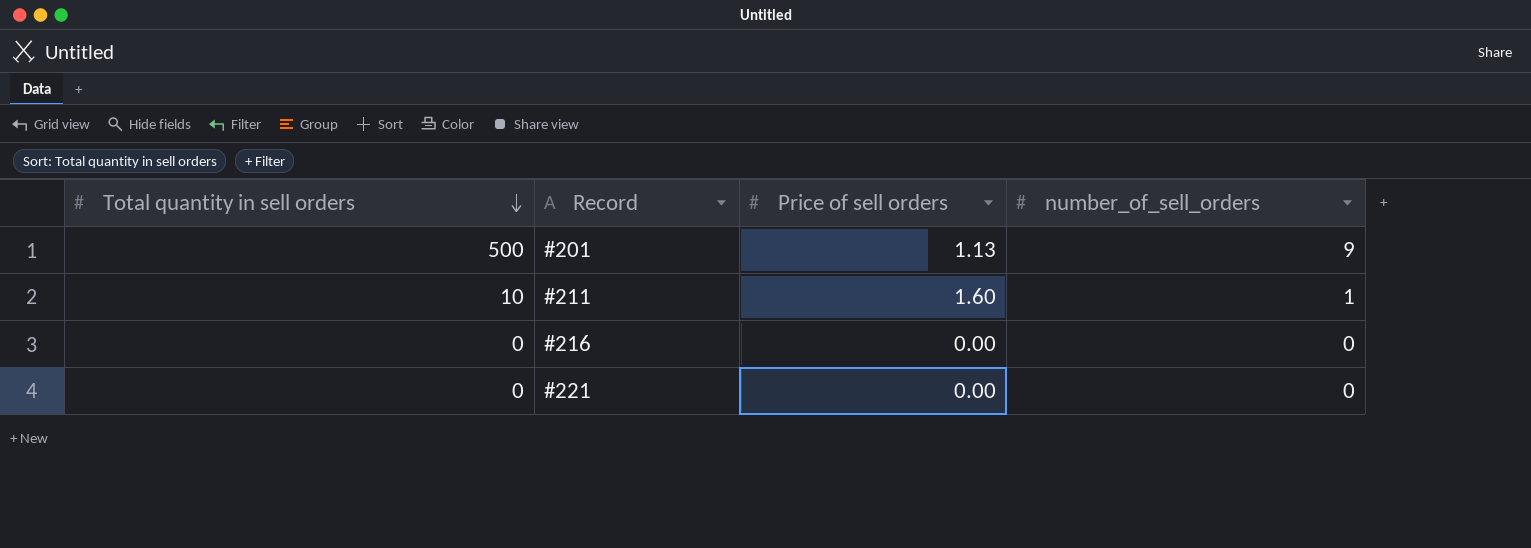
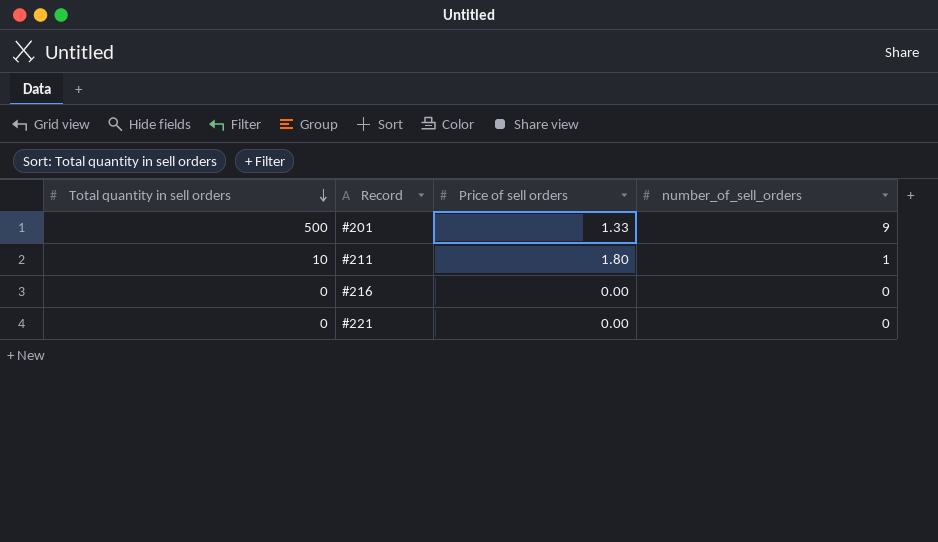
#201 | Price of sell orders: 1.13 -> 1.33
#211 | Price of sell orders: 1.60 -> 1.80

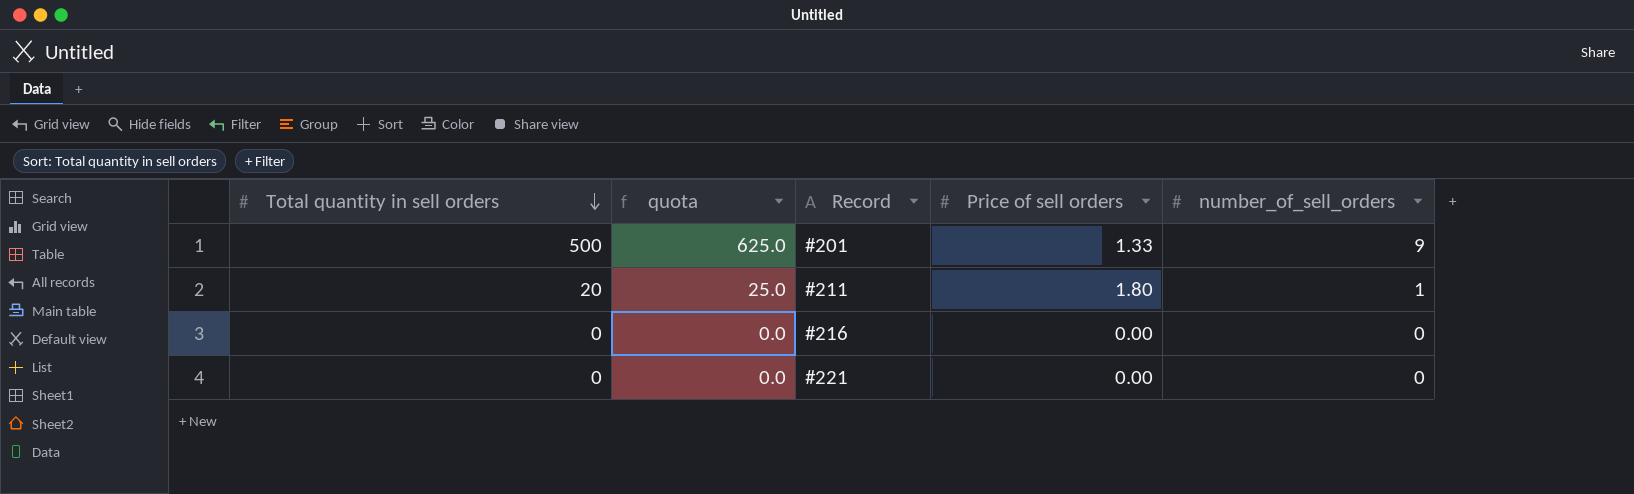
column quota | formula: none -> [Total quantity in sell orders] * 1.25
#211 | Total quantity in sell orders: 10 -> 20

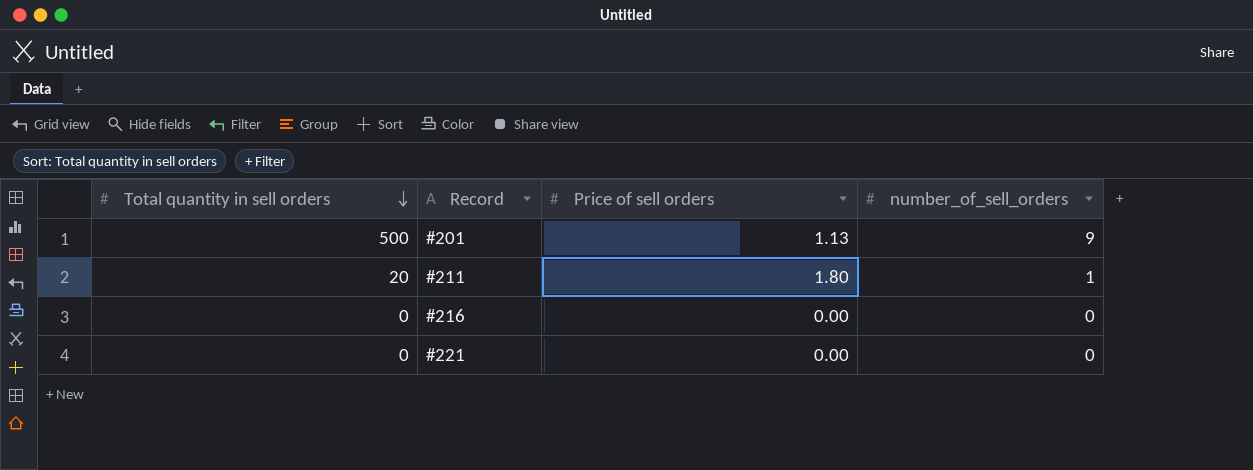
column quota | formula: [Total quantity in sell orders] * 1.25 -> none
#201 | Price of sell orders: 1.33 -> 1.13

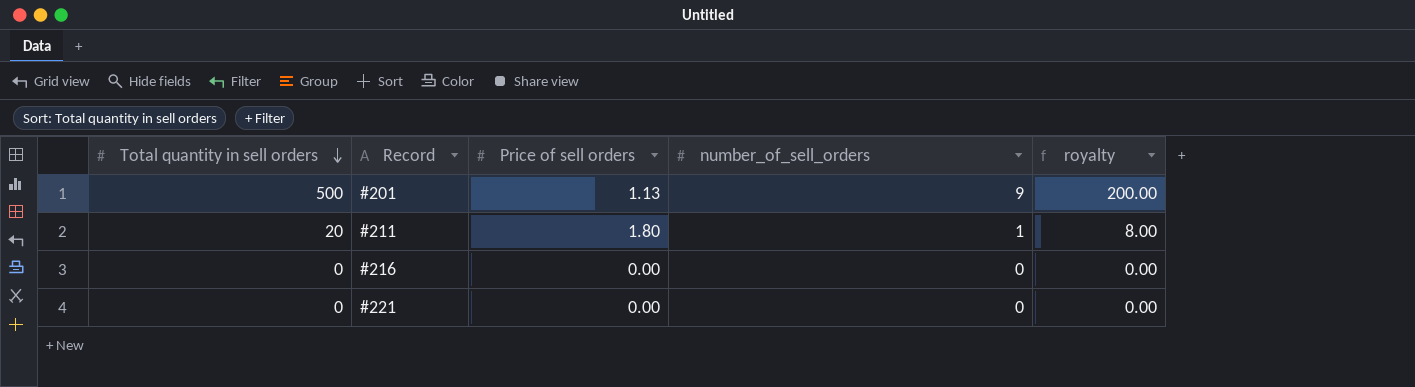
column royalty | formula: none -> [Total quantity in sell orders] * 0.4

